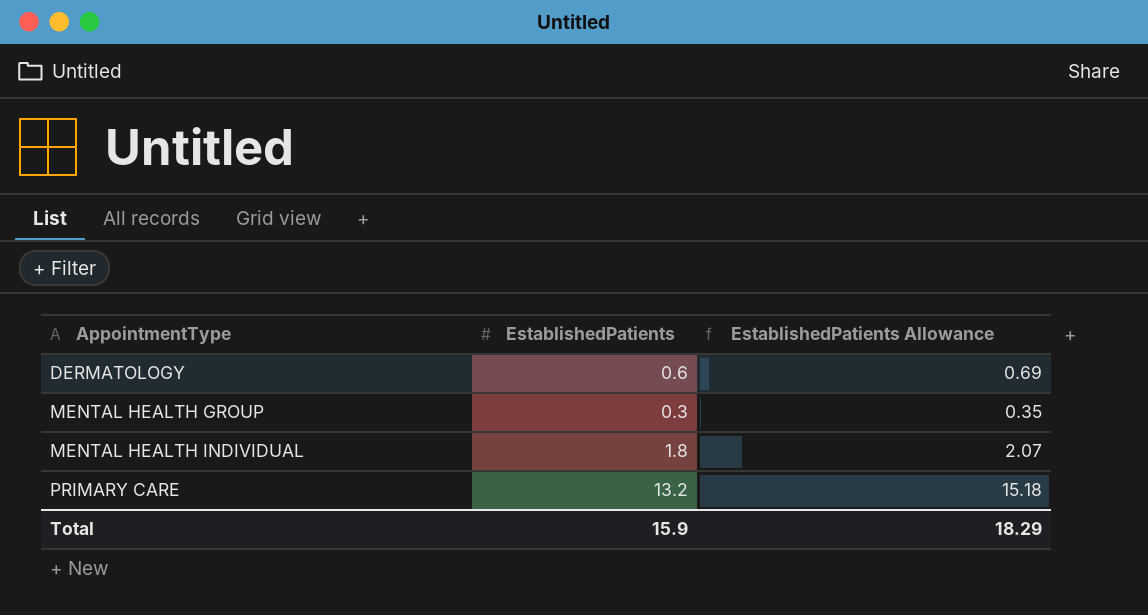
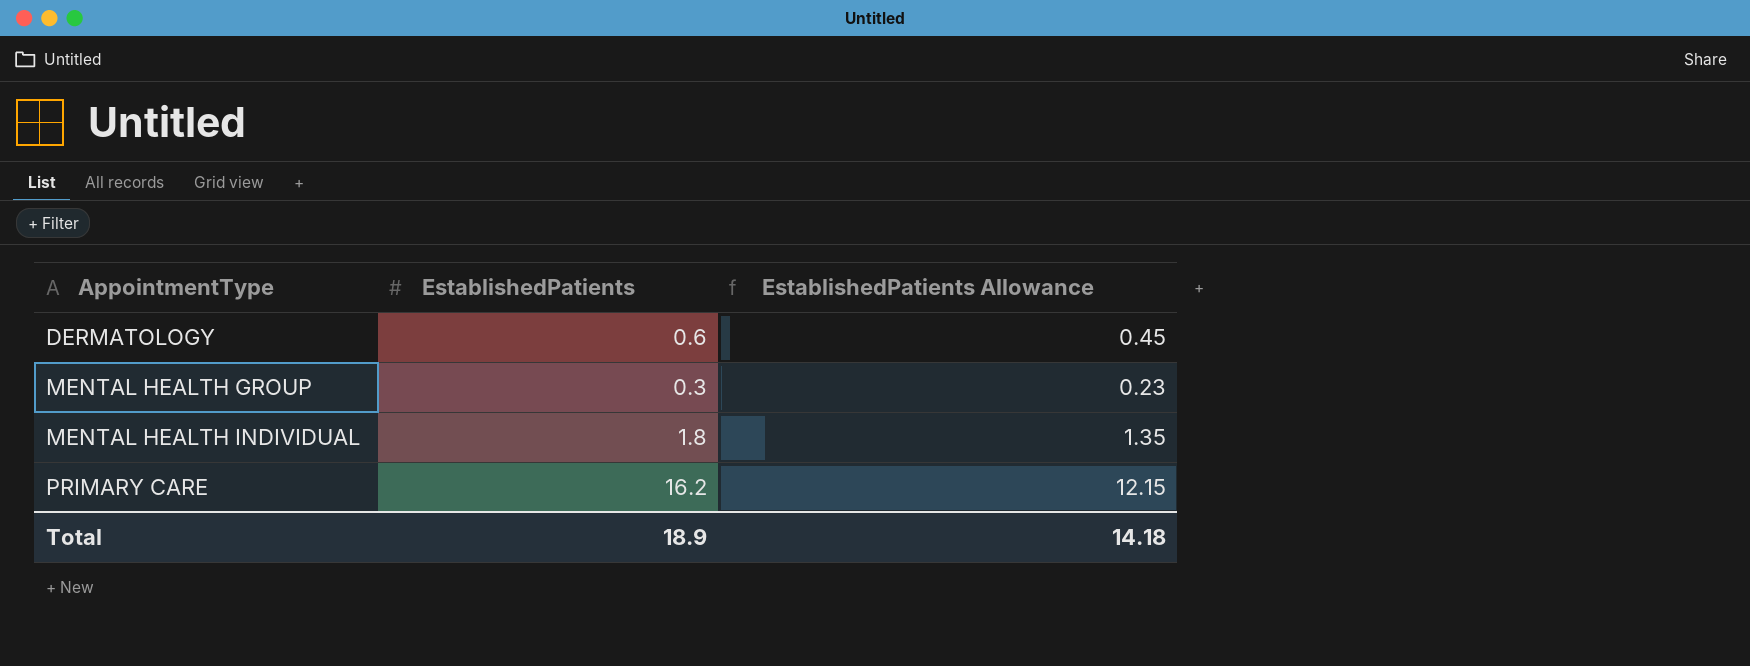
column EstablishedPatients Allowance | formula: [EstablishedPatients] * 1.15 -> [EstablishedPatients] * 0.75
PRIMARY CARE | EstablishedPatients: 13.2 -> 16.2
Total | EstablishedPatients: 15.9 -> 18.9
Total | EstablishedPatients Allowance: 18.29 -> 14.18

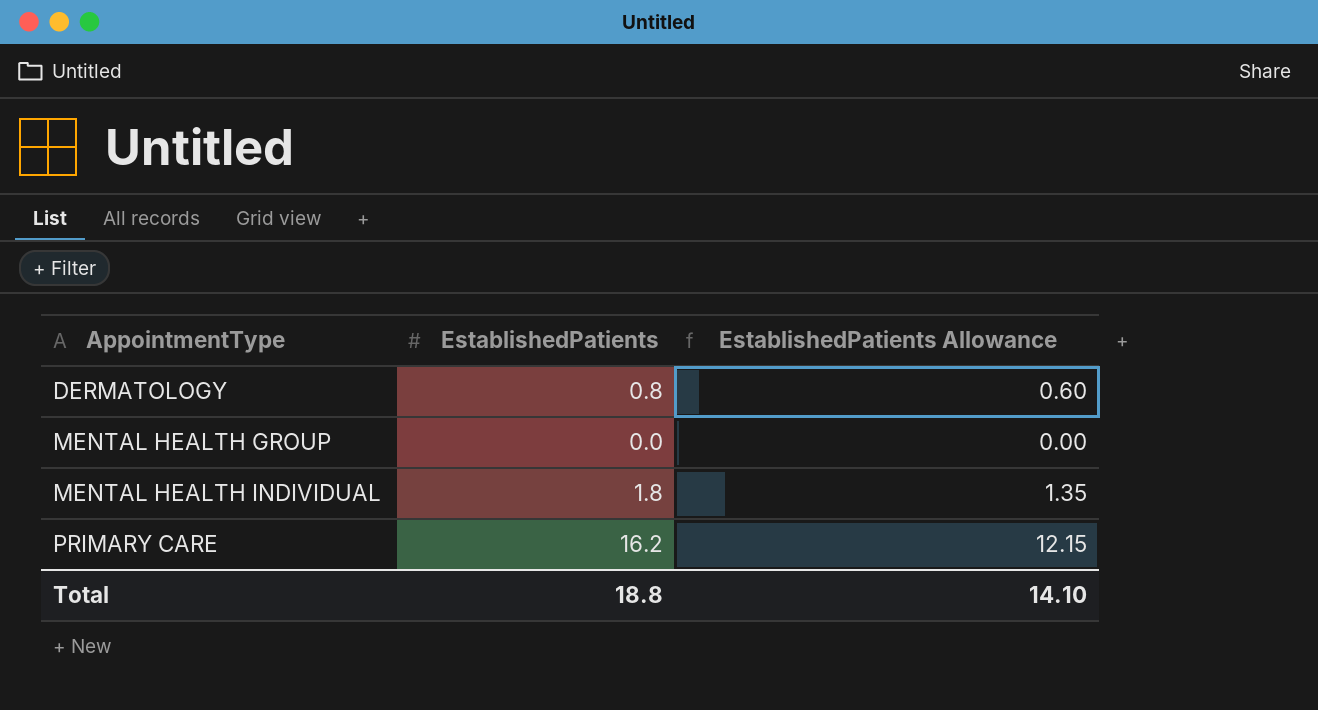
DERMATOLOGY | EstablishedPatients: 0.6 -> 0.8
DERMATOLOGY | EstablishedPatients Allowance: 0.45 -> 0.60
MENTAL HEALTH GROUP | EstablishedPatients: 0.3 -> 0.0
MENTAL HEALTH GROUP | EstablishedPatients Allowance: 0.23 -> 0.00
Total | EstablishedPatients: 18.9 -> 18.8
Total | EstablishedPatients Allowance: 14.18 -> 14.10

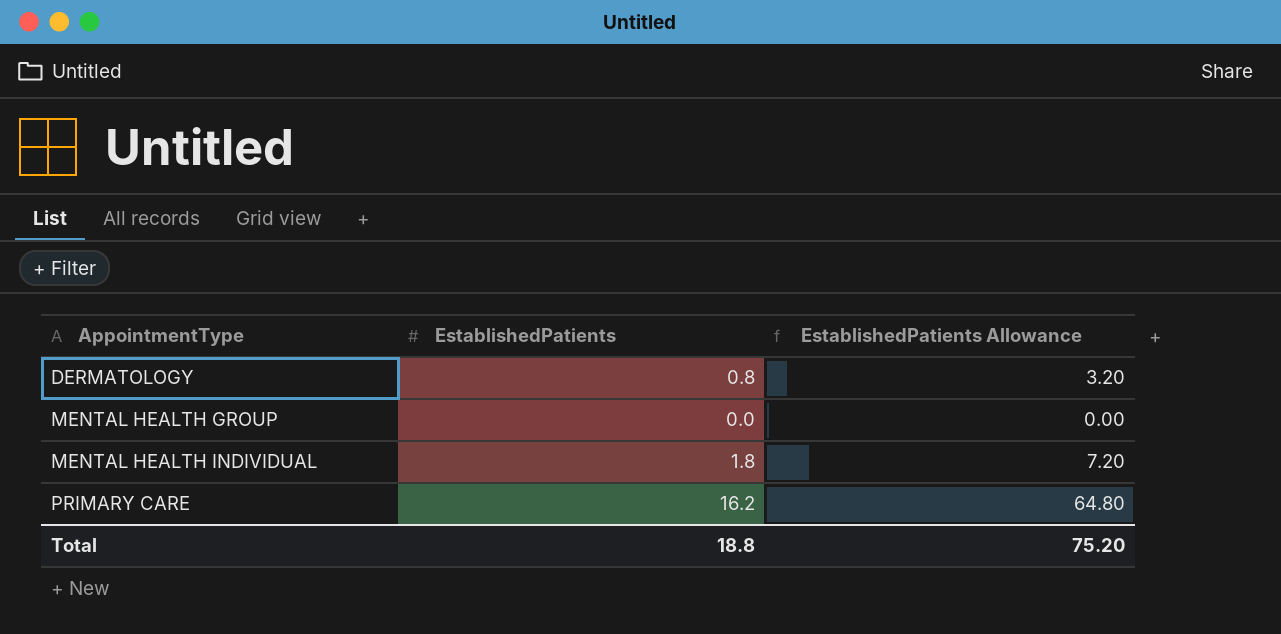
column EstablishedPatients Allowance | formula: [EstablishedPatients] * 0.75 -> [EstablishedPatients] * 4
Total | EstablishedPatients Allowance: 14.10 -> 75.20

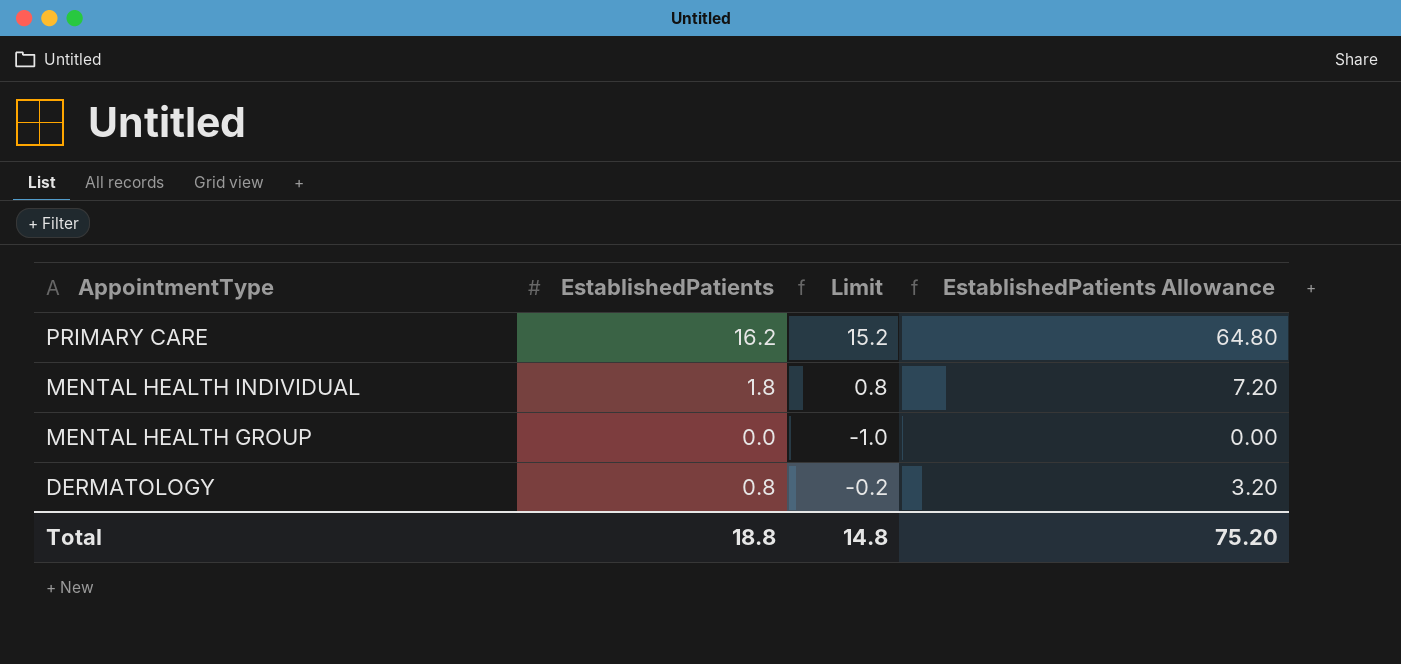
row order: AppointmentType ascending -> AppointmentType descending
column Limit | formula: none -> [EstablishedPatients] - 1

